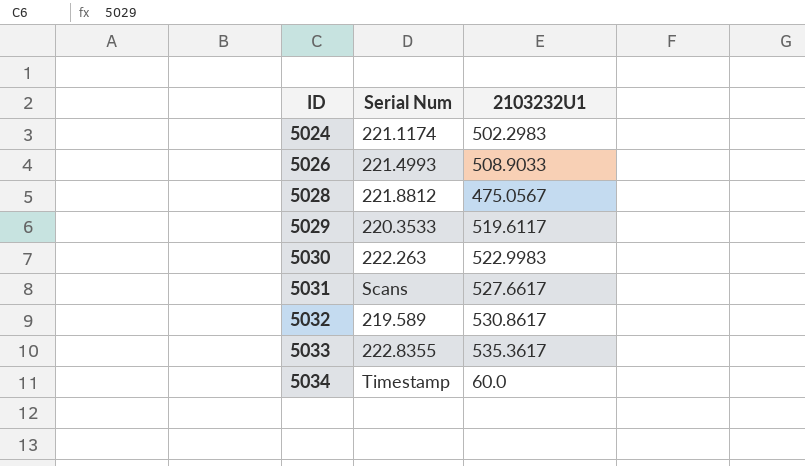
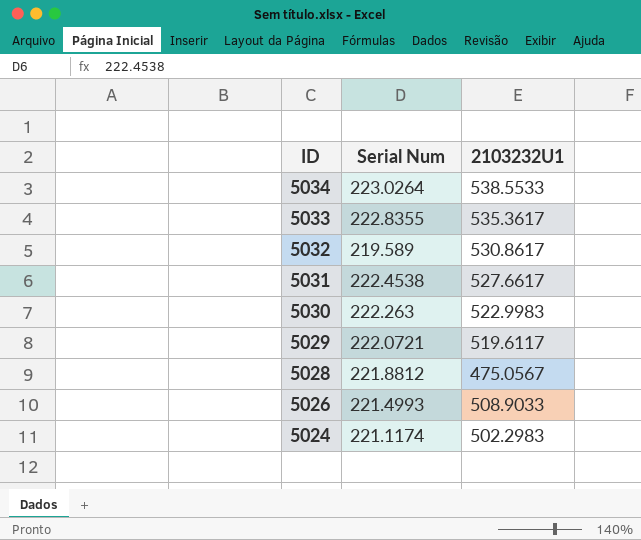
row order: ID ascending -> ID descending
5034 | Serial Num: Timestamp -> 223.0264
5034 | 2103232U1: 60.0 -> 538.5533
5031 | Serial Num: Scans -> 222.4538
5029 | Serial Num: 220.3533 -> 222.0721

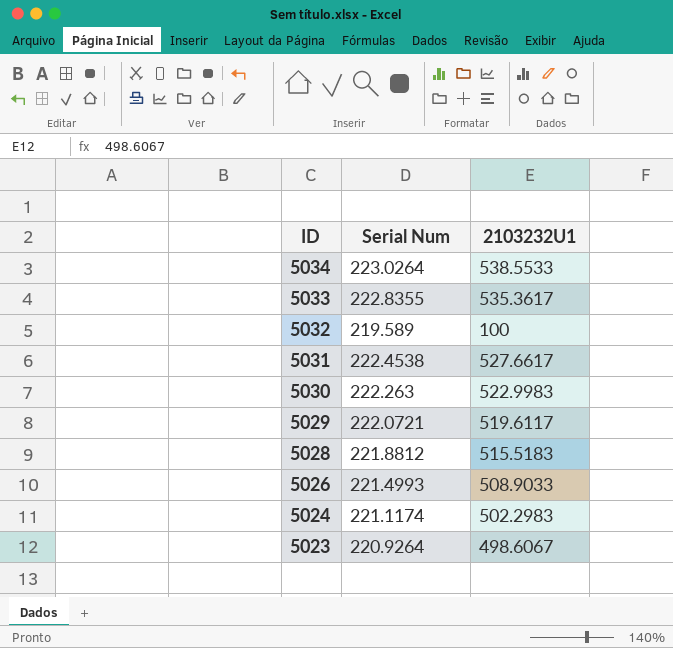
5032 | 2103232U1: 530.8617 -> 100
5028 | 2103232U1: 475.0567 -> 515.5183
row 5023: none -> 220.9264 | 498.6067

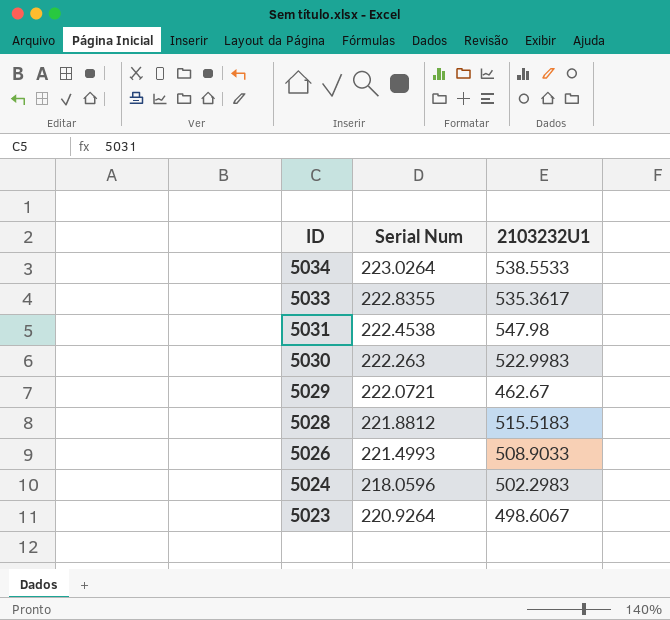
row 5032: 219.589 | 100 -> none
5031 | 2103232U1: 527.6617 -> 547.98
5029 | 2103232U1: 519.6117 -> 462.67
5024 | Serial Num: 221.1174 -> 218.0596

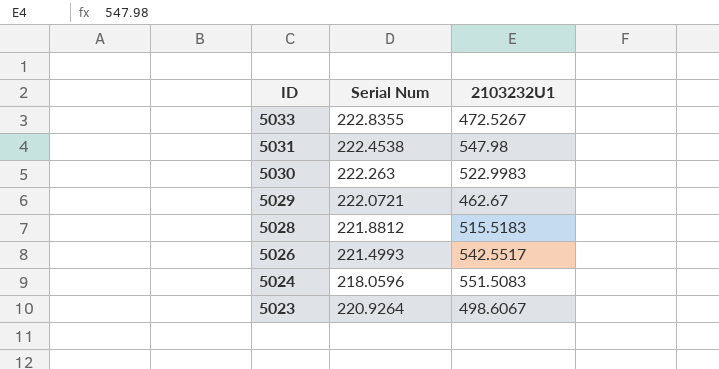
row 5034: 223.0264 | 538.5533 -> none
5033 | 2103232U1: 535.3617 -> 472.5267
5026 | 2103232U1: 508.9033 -> 542.5517
5024 | 2103232U1: 502.2983 -> 551.5083

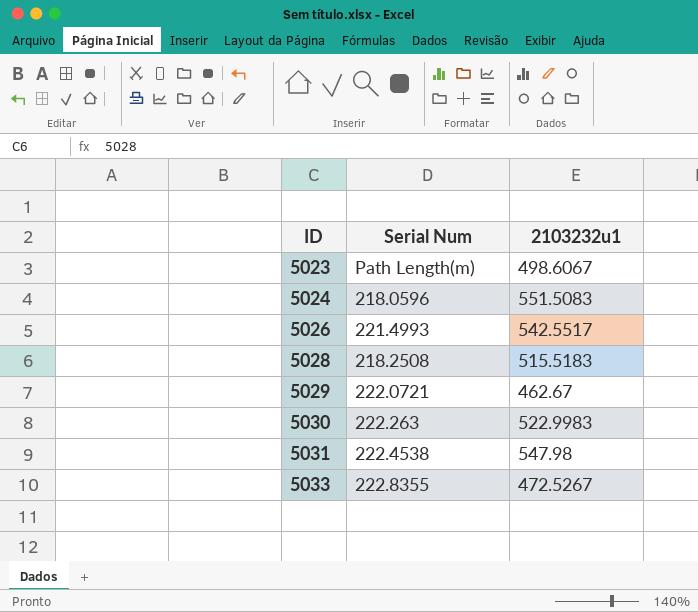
row order: ID descending -> ID ascending
column name: 2103232U1 -> 2103232u1
5023 | Serial Num: 220.9264 -> Path Length(m)
5028 | Serial Num: 221.8812 -> 218.2508

